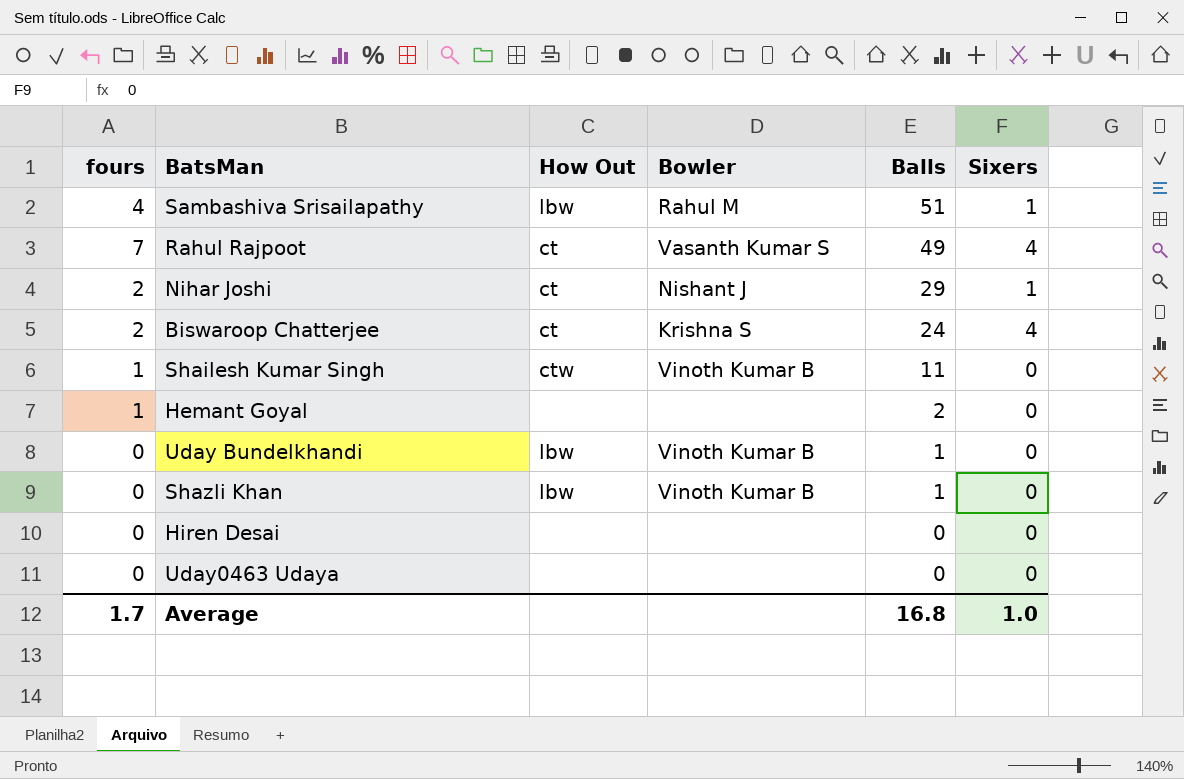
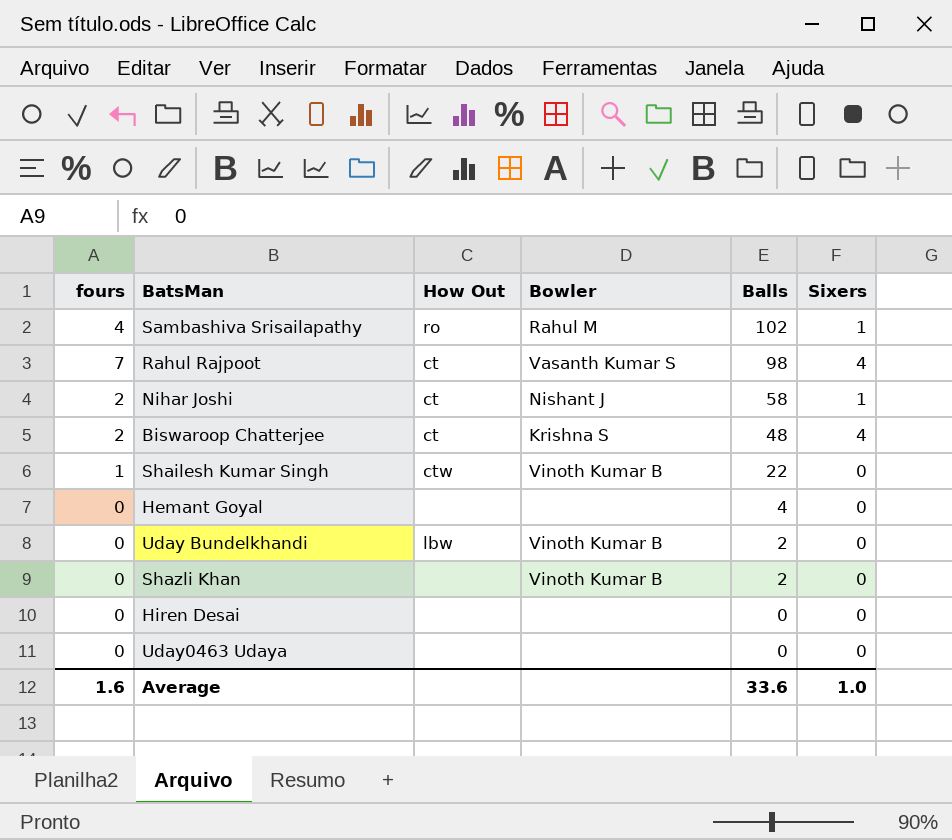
Sambashiva Srisailapathy | How Out: lbw -> ro
Sambashiva Srisailapathy | Balls: 51 -> 102
Rahul Rajpoot | Balls: 49 -> 98
Nihar Joshi | Balls: 29 -> 58
Biswaroop Chatterjee | Balls: 24 -> 48
Shailesh Kumar Singh | Balls: 11 -> 22
Hemant Goyal | fours: 1 -> 0
Hemant Goyal | Balls: 2 -> 4
Uday Bundelkhandi | Balls: 1 -> 2
Shazli Khan | How Out: lbw -> none
Shazli Khan | Balls: 1 -> 2
Average | fours: 1.7 -> 1.6
Average | Balls: 16.8 -> 33.6

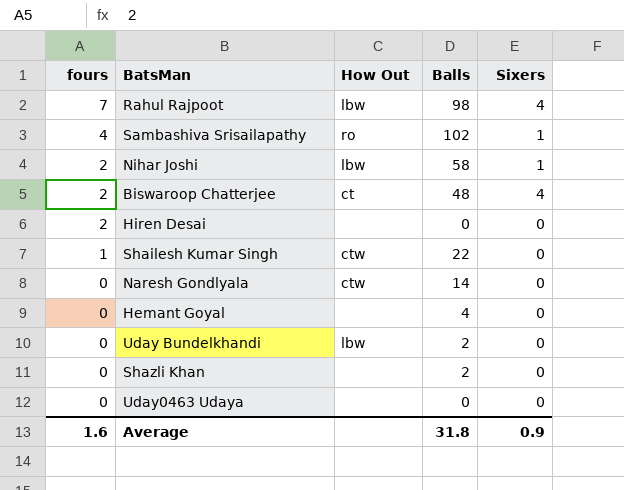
row order: Balls descending -> fours descending
column Bowler | position: 4 -> none
Rahul Rajpoot | How Out: ct -> lbw
Nihar Joshi | How Out: ct -> lbw
Hiren Desai | fours: 0 -> 2
row Naresh Gondlyala: none -> 0 | ctw | 14 | 0
Average | Balls: 33.6 -> 31.8
Average | Sixers: 1.0 -> 0.9

